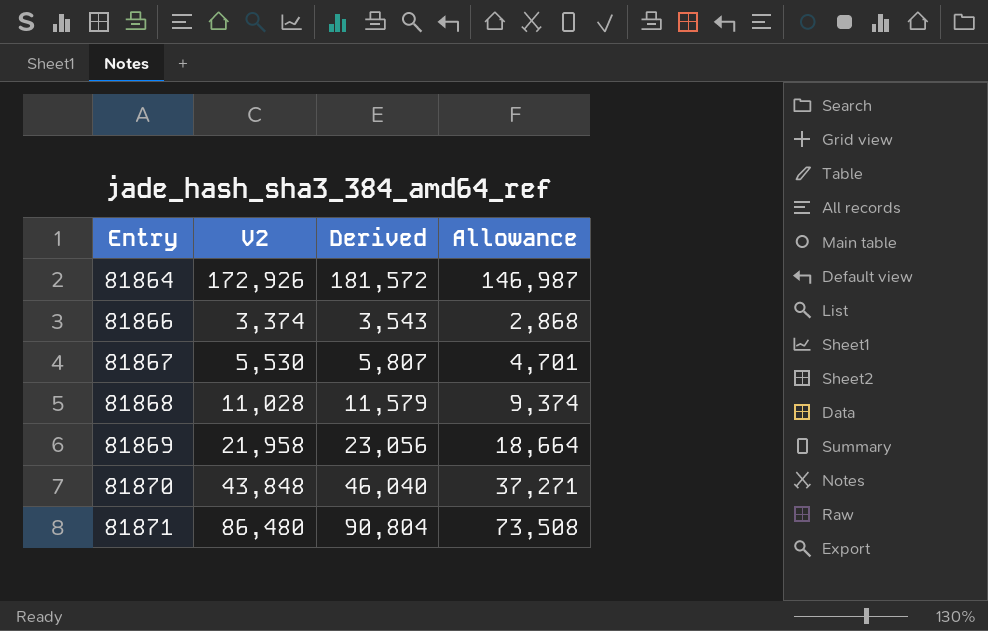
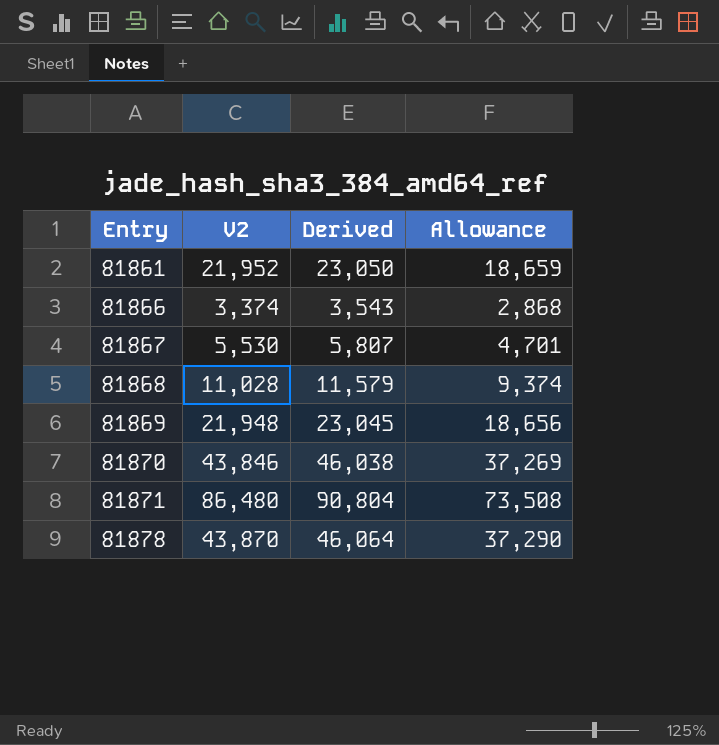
row 81864: 172,926 | 181,572 | 146,987 -> none
row 81861: none -> 21,952 | 23,050 | 18,659
81869 | V2: 21,958 -> 21,948
81869 | Derived: 23,056 -> 23,045
81869 | Allowance: 18,664 -> 18,656
81870 | V2: 43,848 -> 43,846
81870 | Derived: 46,040 -> 46,038
81870 | Allowance: 37,271 -> 37,269
row 81878: none -> 43,870 | 46,064 | 37,290

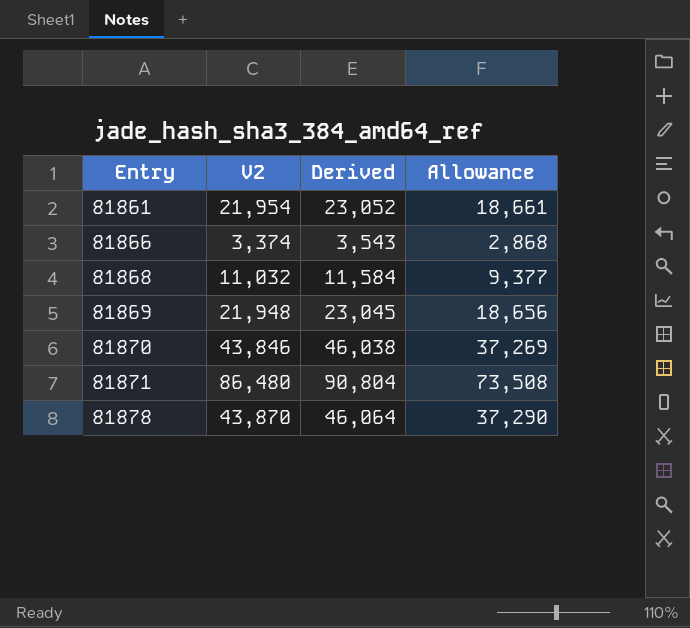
row 81867: 5,530 | 5,807 | 4,701 -> none
81861 | V2: 21,952 -> 21,954
81861 | Derived: 23,050 -> 23,052
81861 | Allowance: 18,659 -> 18,661
81868 | V2: 11,028 -> 11,032
81868 | Derived: 11,579 -> 11,584
81868 | Allowance: 9,374 -> 9,377

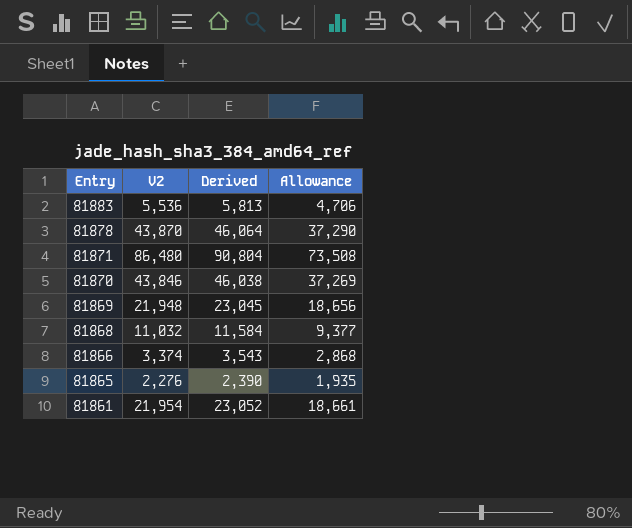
row order: Entry ascending -> Entry descending
row 81883: none -> 5,536 | 5,813 | 4,706
row 81865: none -> 2,276 | 2,390 | 1,935

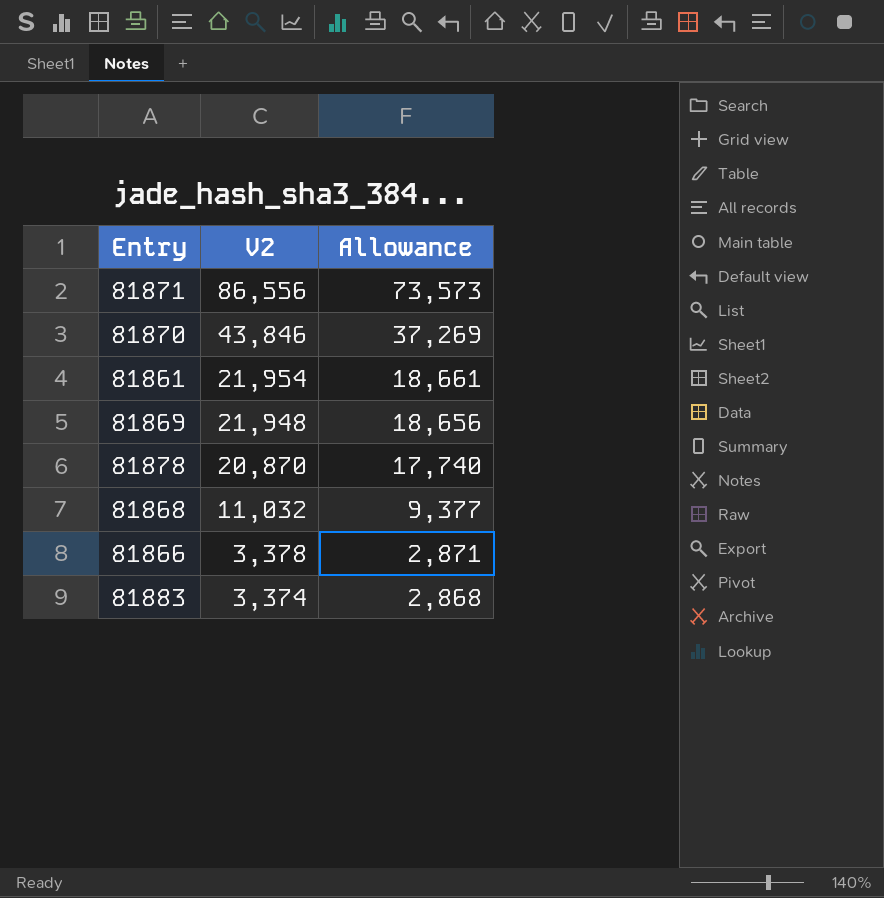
row order: Entry descending -> V2 descending
column Derived | formula: [V2] * 1.05 -> none
row 81865: 2,276 | 2,390 | 1,935 -> none
81871 | V2: 86,480 -> 86,556
81871 | Allowance: 73,508 -> 73,573
81878 | V2: 43,870 -> 20,870
81878 | Allowance: 37,290 -> 17,740
81866 | V2: 3,374 -> 3,378
81866 | Allowance: 2,868 -> 2,871
81883 | V2: 5,536 -> 3,374
81883 | Allowance: 4,706 -> 2,868

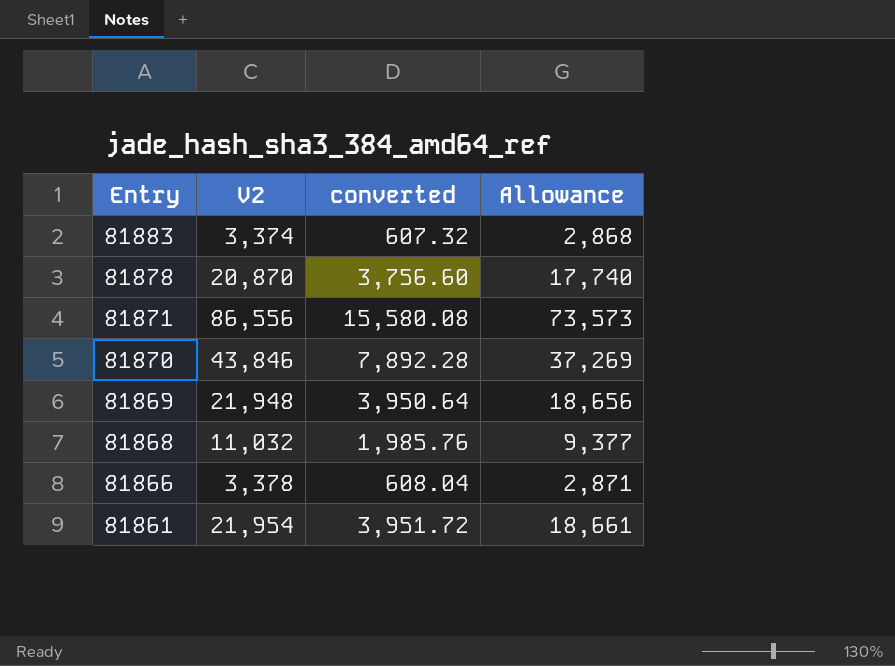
row order: V2 descending -> Entry descending
column converted | formula: none -> [V2] * 0.18

